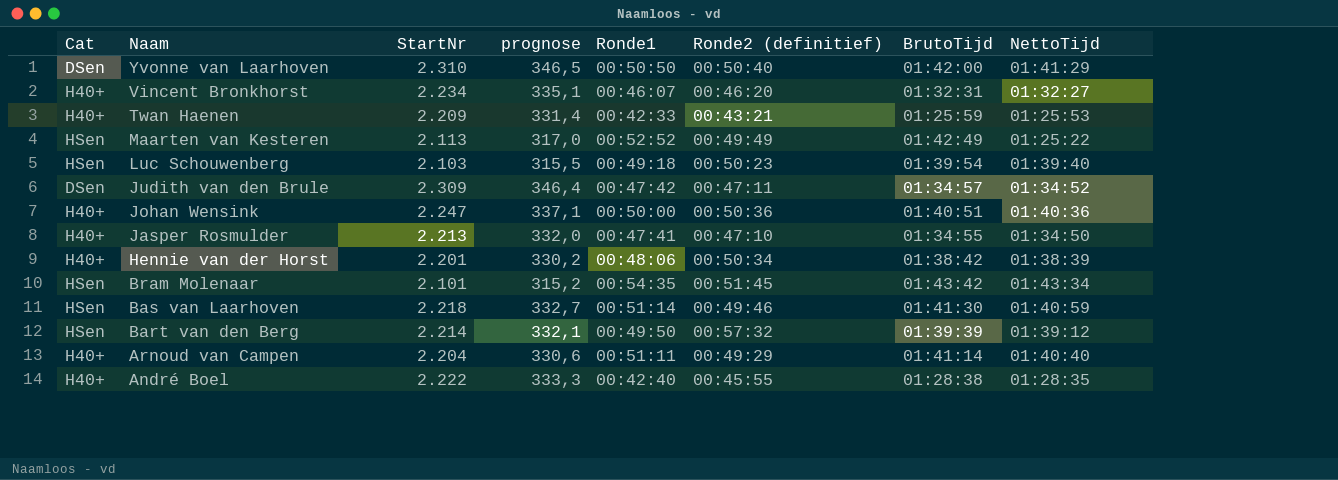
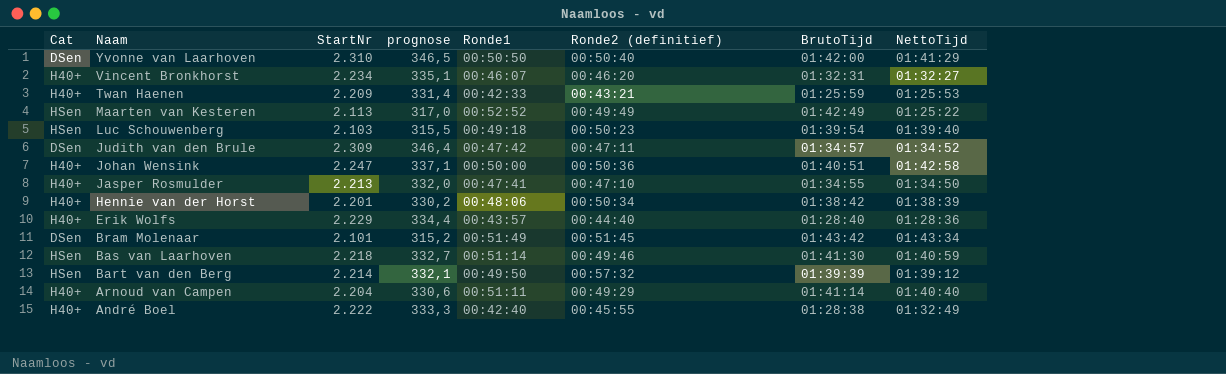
Johan Wensink | NettoTijd: 01:40:36 -> 01:42:58
row Erik Wolfs: none -> H40+ | 2.229 | 334,4 | 00:43:57 | 00:44:40 | 01:28:40 | 01:28:36
Bram Molenaar | Cat: HSen -> DSen
Bram Molenaar | Ronde1: 00:54:35 -> 00:51:49
André Boel | NettoTijd: 01:28:35 -> 01:32:49

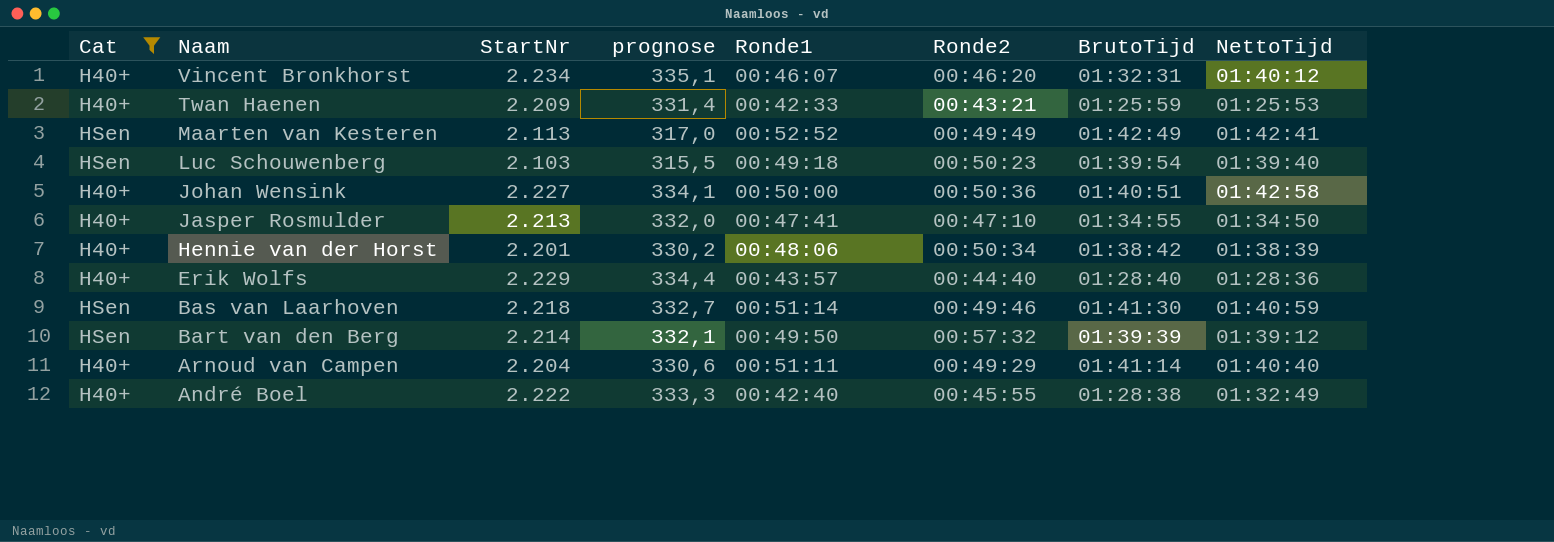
filter: none -> Cat != DSen
column name: Ronde2 (definitief) -> Ronde2
Vincent Bronkhorst | NettoTijd: 01:32:27 -> 01:40:12
Maarten van Kesteren | NettoTijd: 01:25:22 -> 01:42:41
Johan Wensink | StartNr: 2.247 -> 2.227
Johan Wensink | prognose: 337,1 -> 334,1

